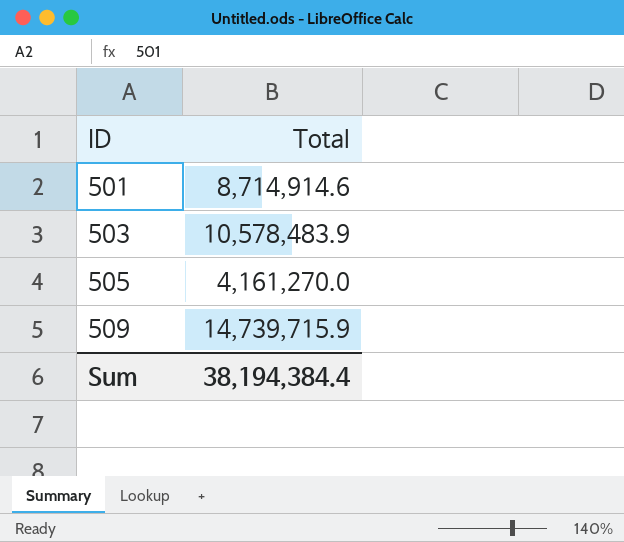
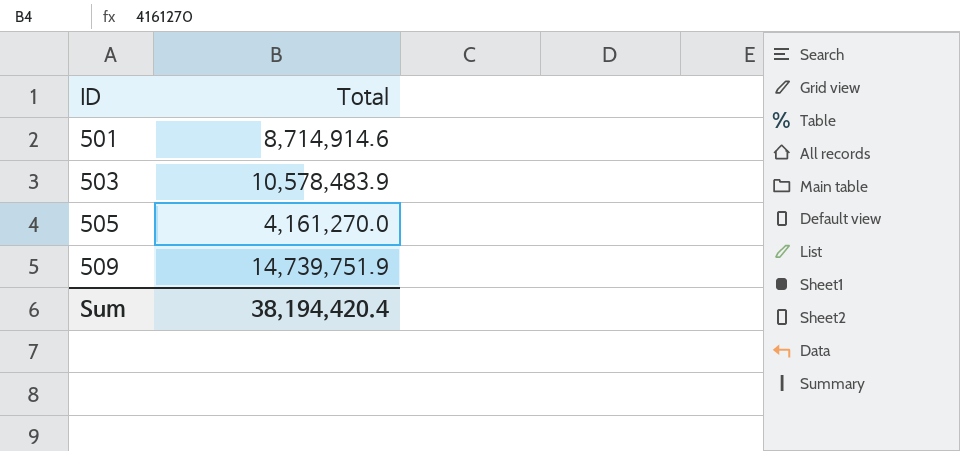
509 | Total: 14,739,715.9 -> 14,739,751.9
Sum | Total: 38,194,384.4 -> 38,194,420.4

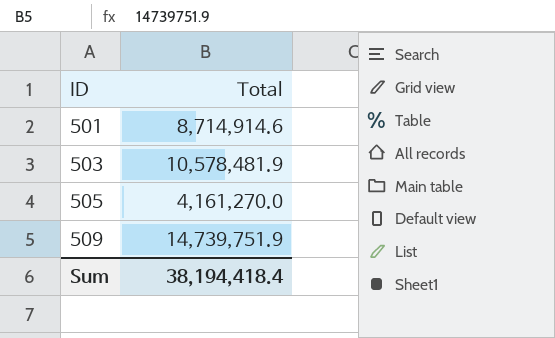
503 | Total: 10,578,483.9 -> 10,578,481.9
Sum | Total: 38,194,420.4 -> 38,194,418.4

